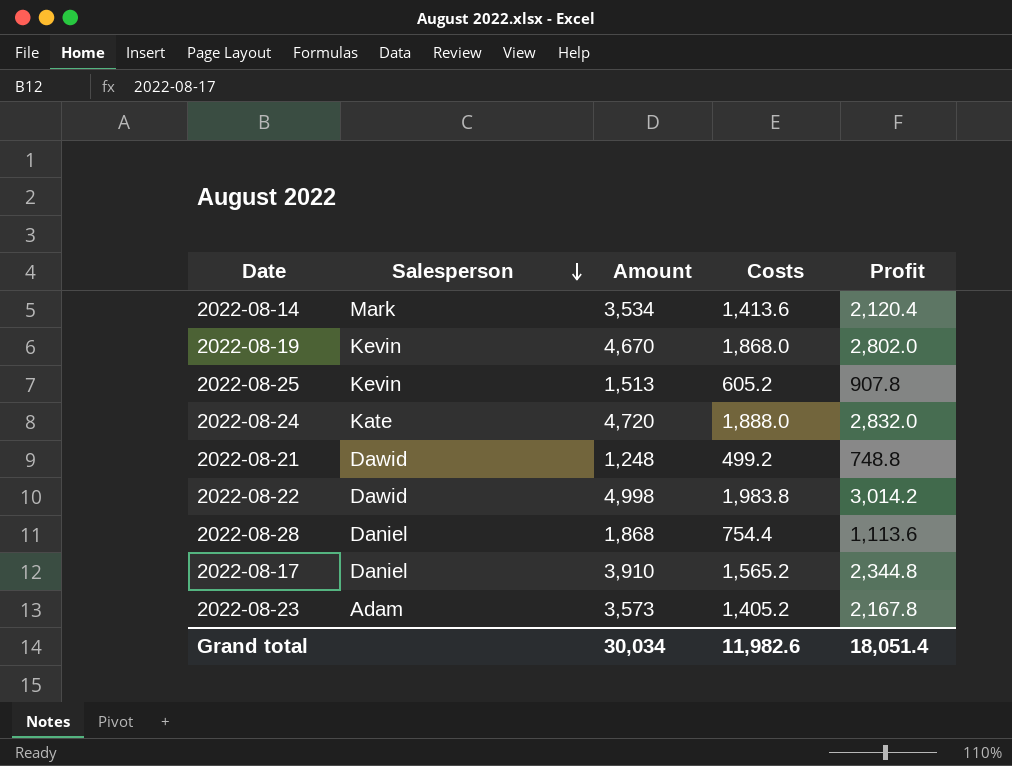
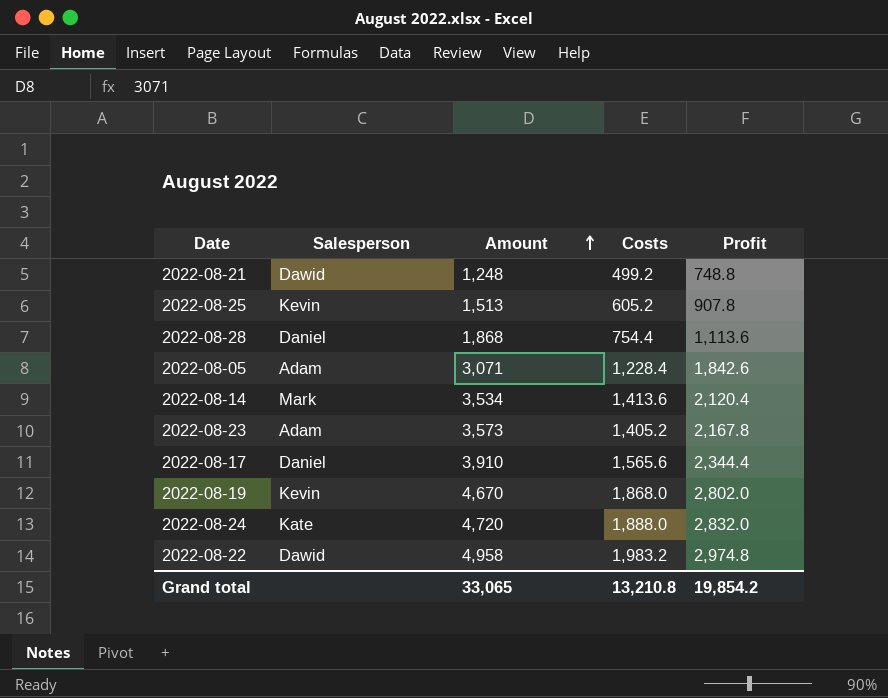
row order: Salesperson descending -> Amount ascending
row 2022-08-05: none -> Adam | 3,071 | 1,228.4 | 1,842.6
2022-08-17 | Costs: 1,565.2 -> 1,565.6
2022-08-17 | Profit: 2,344.8 -> 2,344.4
2022-08-22 | Amount: 4,998 -> 4,958
2022-08-22 | Costs: 1,983.8 -> 1,983.2
2022-08-22 | Profit: 3,014.2 -> 2,974.8
Grand total | Amount: 30,034 -> 33,065
Grand total | Costs: 11,982.6 -> 13,210.8
Grand total | Profit: 18,051.4 -> 19,854.2

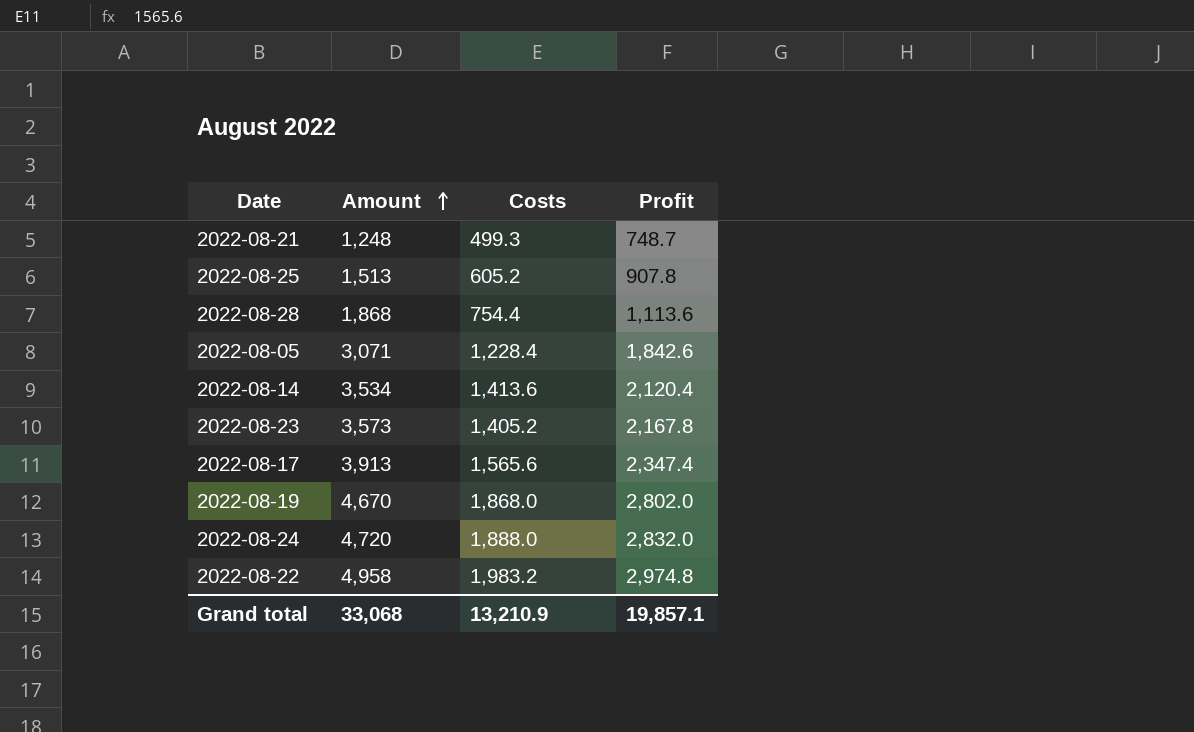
column Salesperson | position: 2 -> none
2022-08-21 | Costs: 499.2 -> 499.3
2022-08-21 | Profit: 748.8 -> 748.7
2022-08-17 | Amount: 3,910 -> 3,913
2022-08-17 | Profit: 2,344.4 -> 2,347.4
Grand total | Amount: 33,065 -> 33,068
Grand total | Costs: 13,210.8 -> 13,210.9
Grand total | Profit: 19,854.2 -> 19,857.1

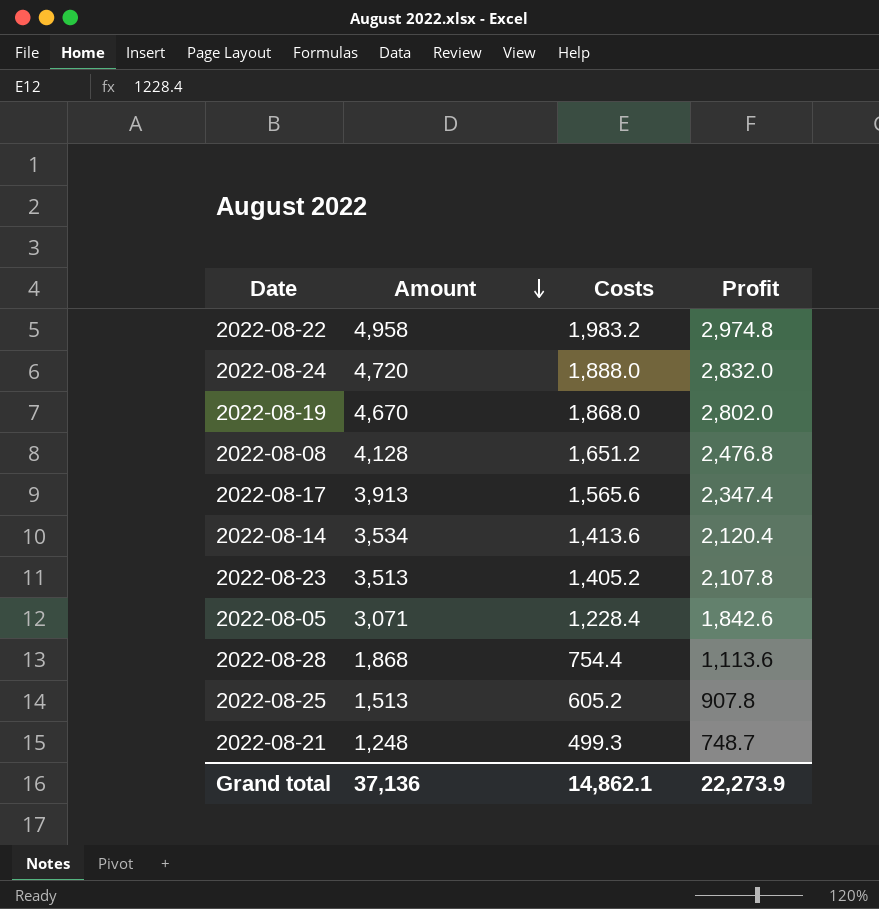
row order: Amount ascending -> Amount descending
row 2022-08-08: none -> 4,128 | 1,651.2 | 2,476.8
2022-08-23 | Amount: 3,573 -> 3,513
2022-08-23 | Profit: 2,167.8 -> 2,107.8
Grand total | Amount: 33,068 -> 37,136
Grand total | Costs: 13,210.9 -> 14,862.1
Grand total | Profit: 19,857.1 -> 22,273.9

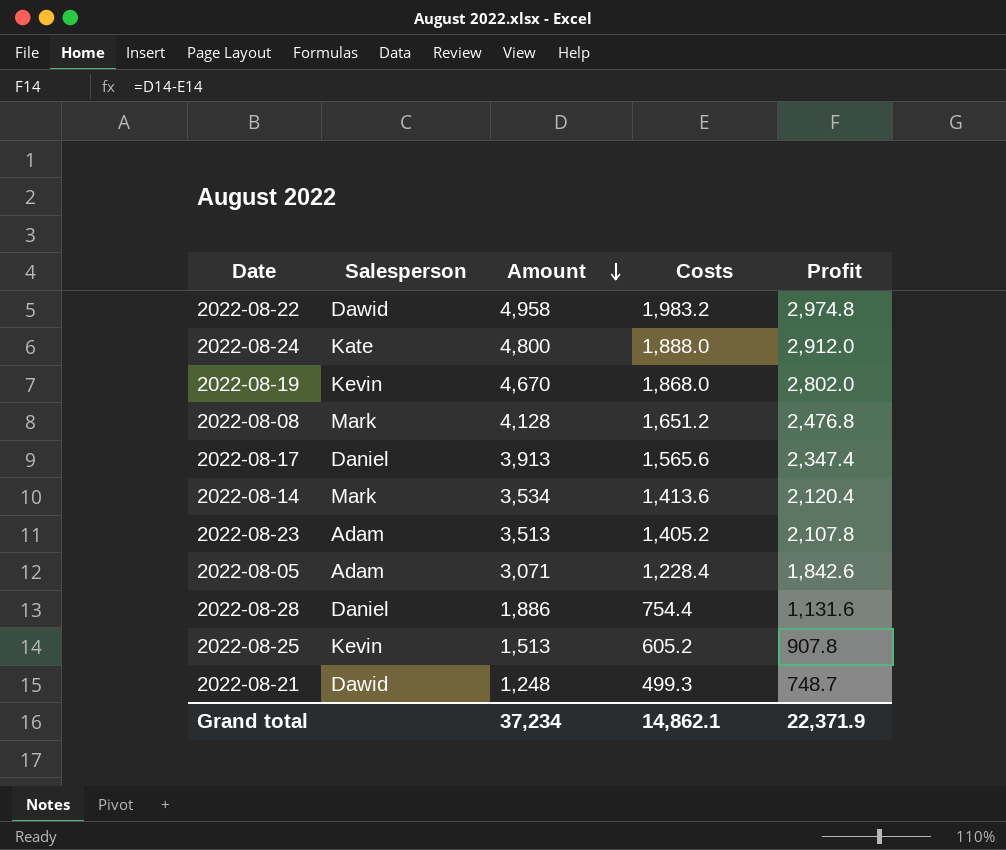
column Salesperson | position: none -> 2
2022-08-24 | Amount: 4,720 -> 4,800
2022-08-24 | Profit: 2,832.0 -> 2,912.0
2022-08-28 | Amount: 1,868 -> 1,886
2022-08-28 | Profit: 1,113.6 -> 1,131.6
Grand total | Amount: 37,136 -> 37,234
Grand total | Profit: 22,273.9 -> 22,371.9

